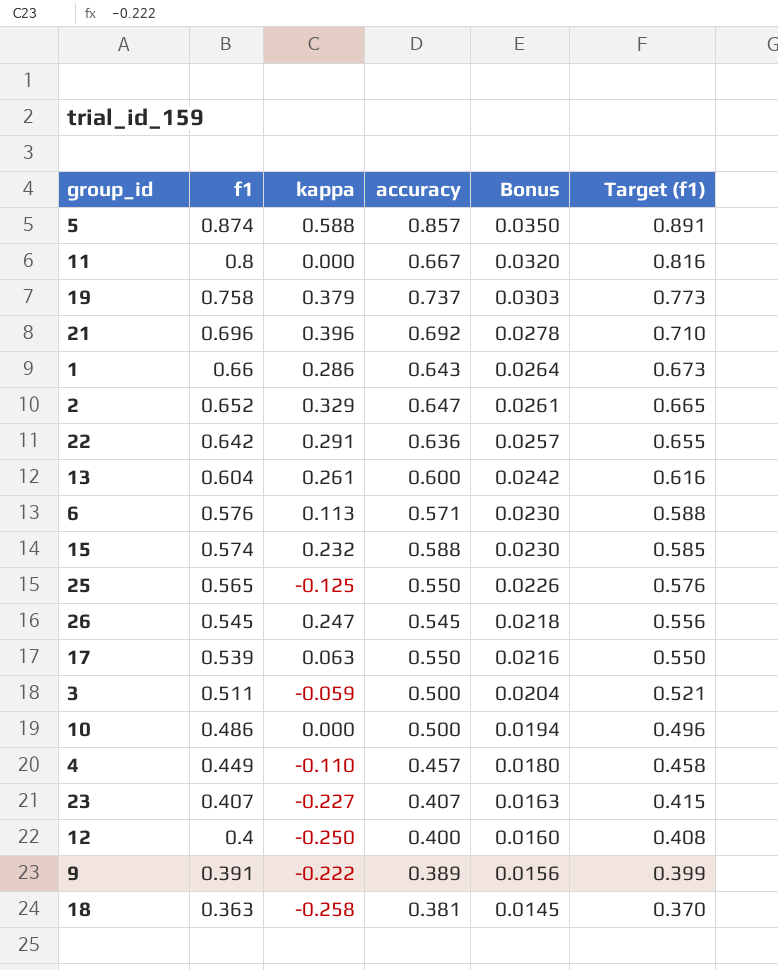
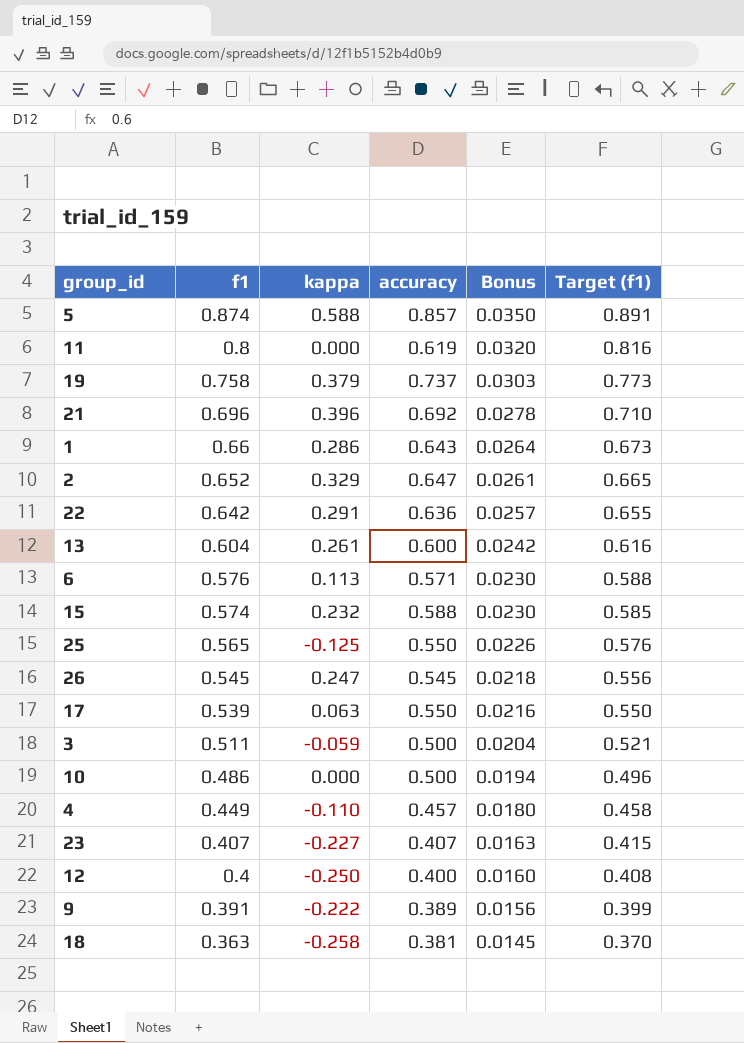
11 | accuracy: 0.667 -> 0.619

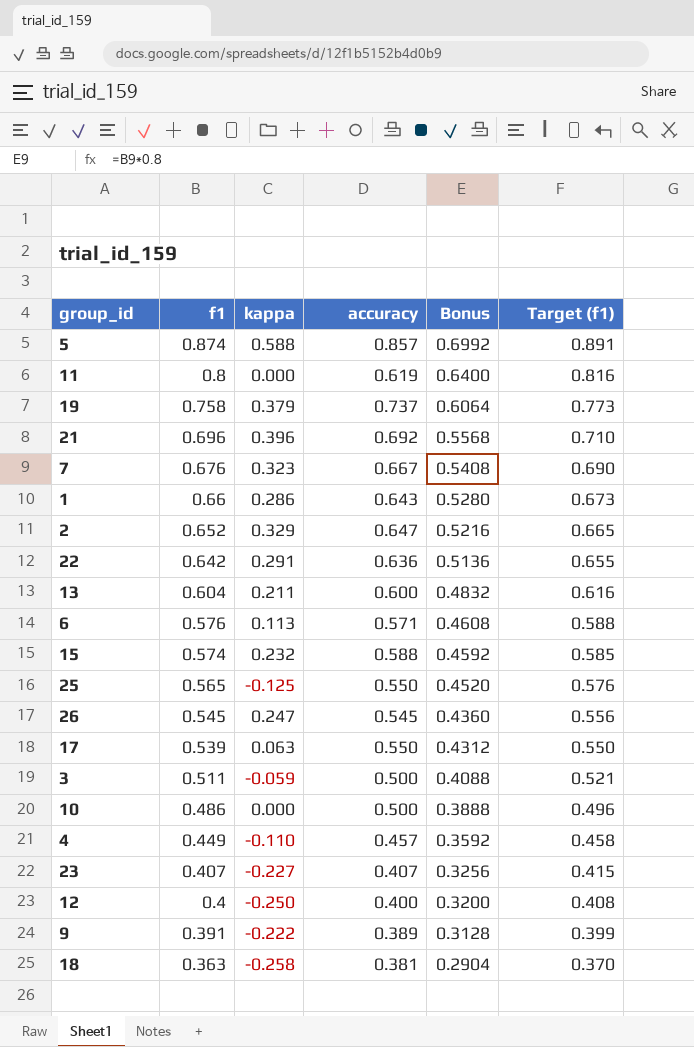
column Bonus | formula: [f1] * 0.04 -> [f1] * 0.8
row 7: none -> 0.676 | 0.323 | 0.667 | 0.5408 | 0.690
13 | kappa: 0.261 -> 0.211

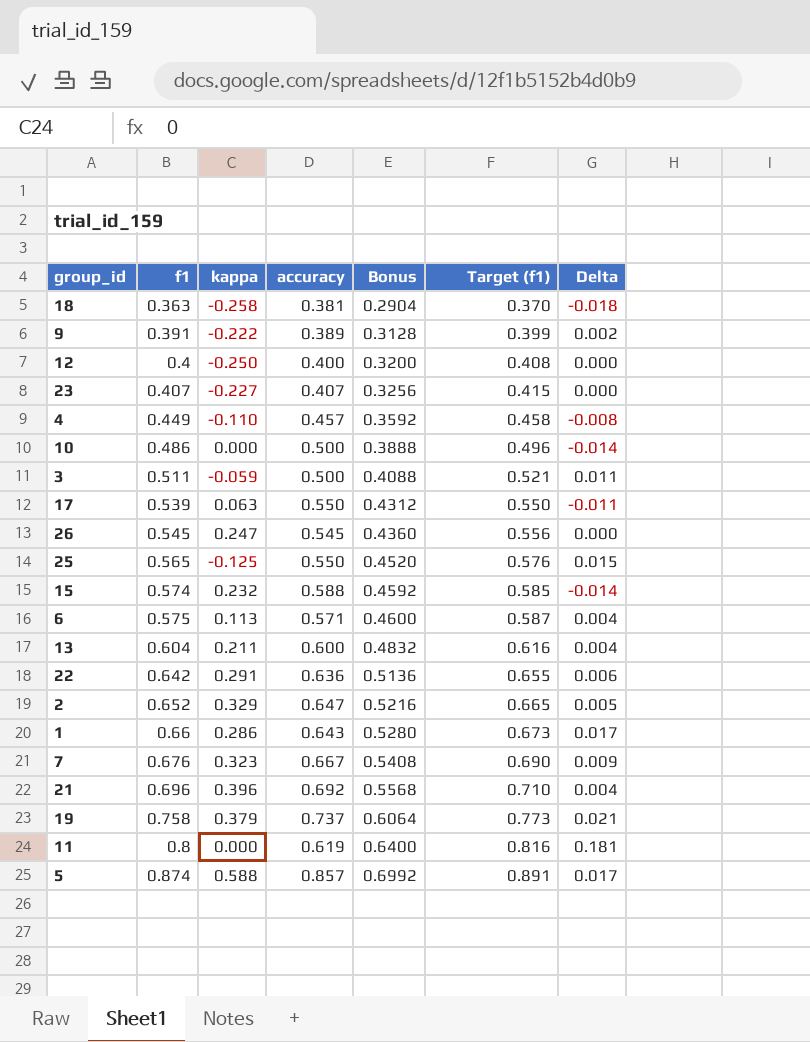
row order: f1 descending -> f1 ascending
column Delta | formula: none -> [f1] - [accuracy]
6 | f1: 0.576 -> 0.575
6 | Bonus: 0.4608 -> 0.4600
6 | Target (f1): 0.588 -> 0.587

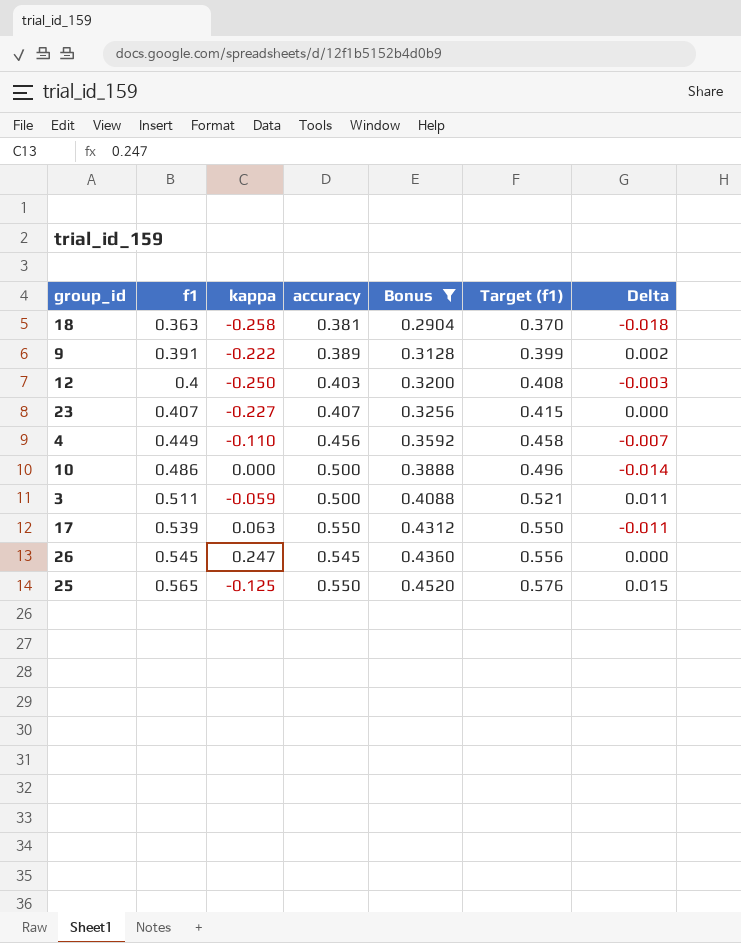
filter: none -> Bonus <= 0.4520
12 | accuracy: 0.400 -> 0.403
12 | Delta: 0.000 -> -0.003
4 | accuracy: 0.457 -> 0.456
4 | Delta: -0.008 -> -0.007

